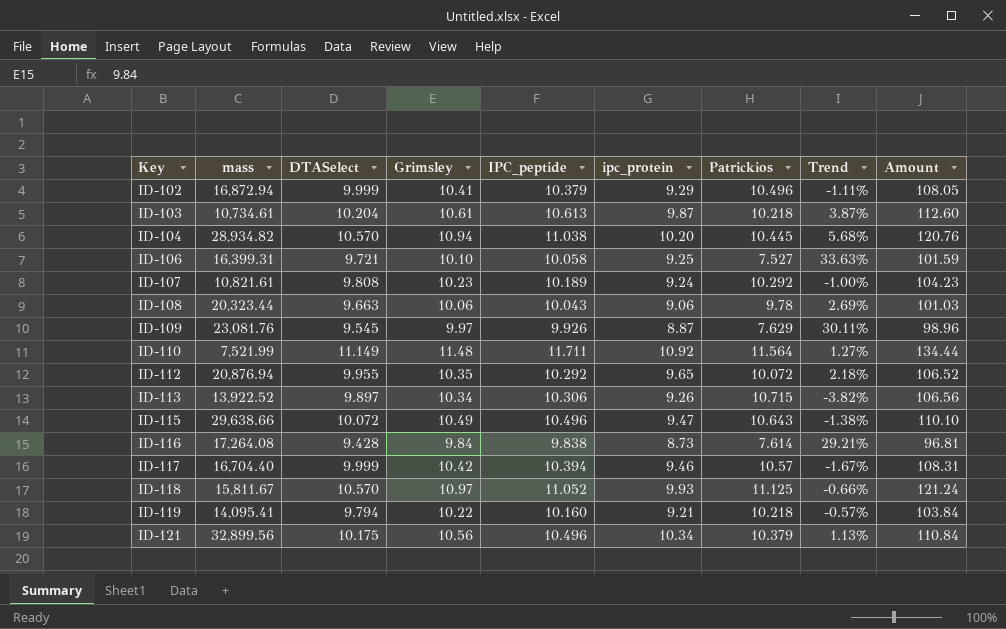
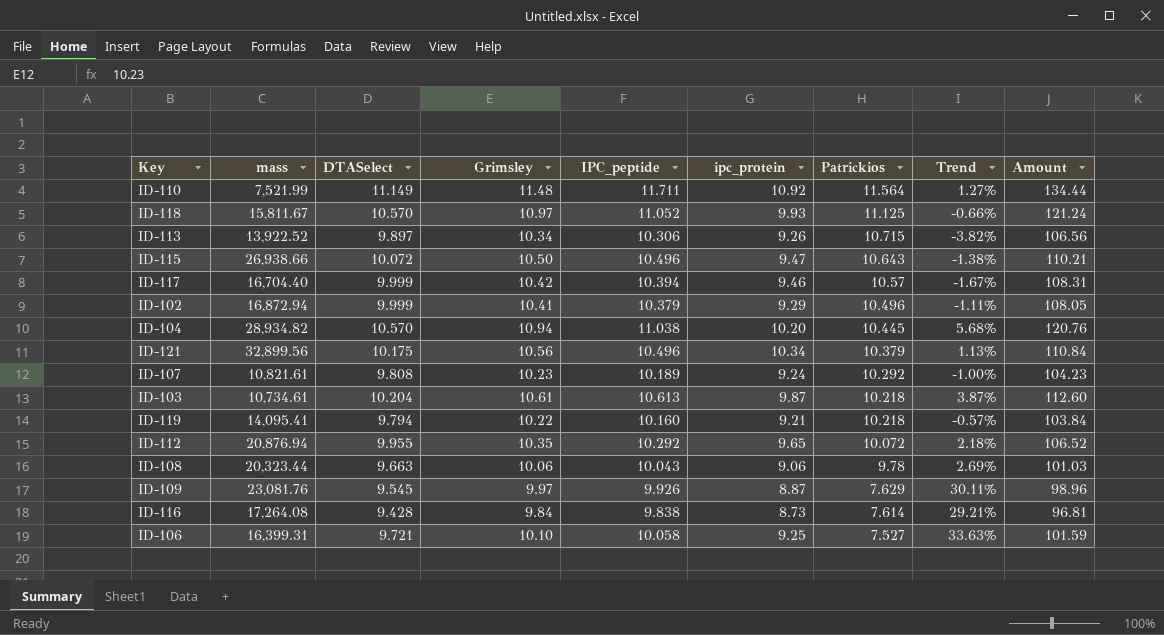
row order: Key ascending -> Patrickios descending
ID-115 | mass: 29,638.66 -> 26,938.66
ID-115 | Grimsley: 10.49 -> 10.50
ID-115 | Amount: 110.10 -> 110.21

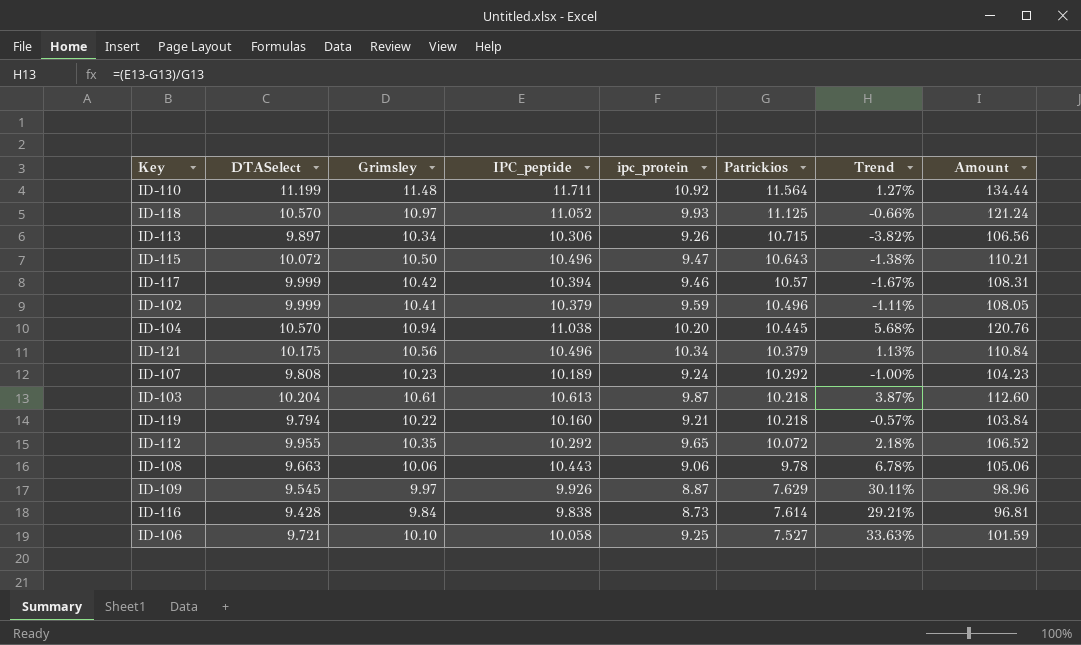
column mass | position: 2 -> none
ID-110 | DTASelect: 11.149 -> 11.199
ID-102 | ipc_protein: 9.29 -> 9.59
ID-108 | IPC_peptide: 10.043 -> 10.443
ID-108 | Trend: 2.69% -> 6.78%
ID-108 | Amount: 101.03 -> 105.06

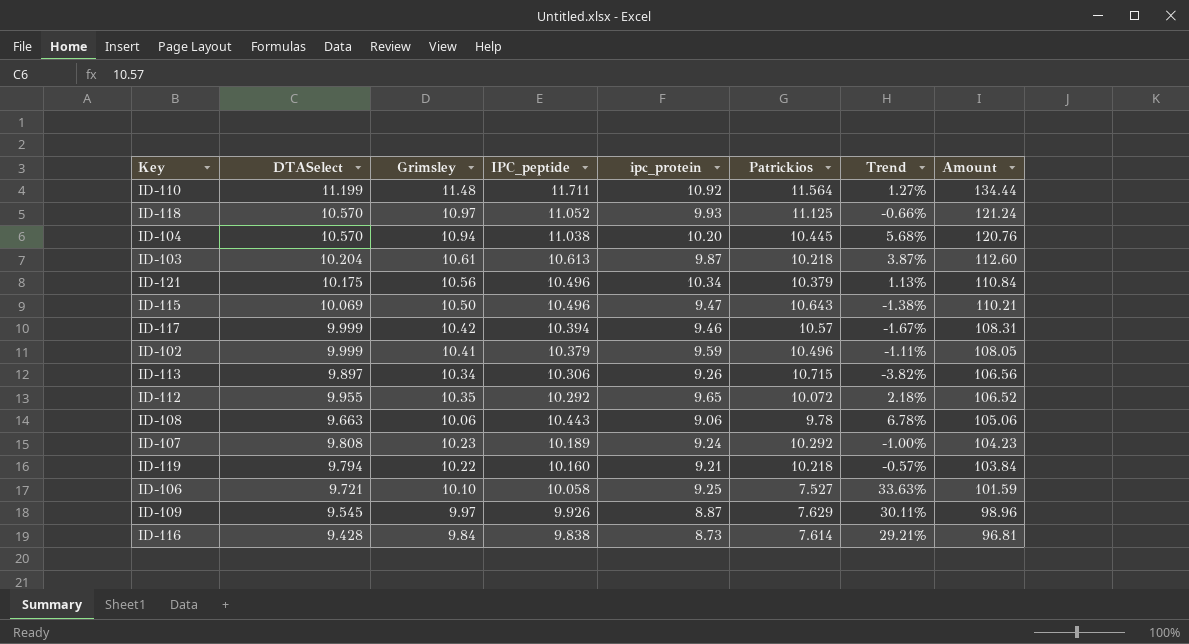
row order: Patrickios descending -> Amount descending
ID-115 | DTASelect: 10.072 -> 10.069

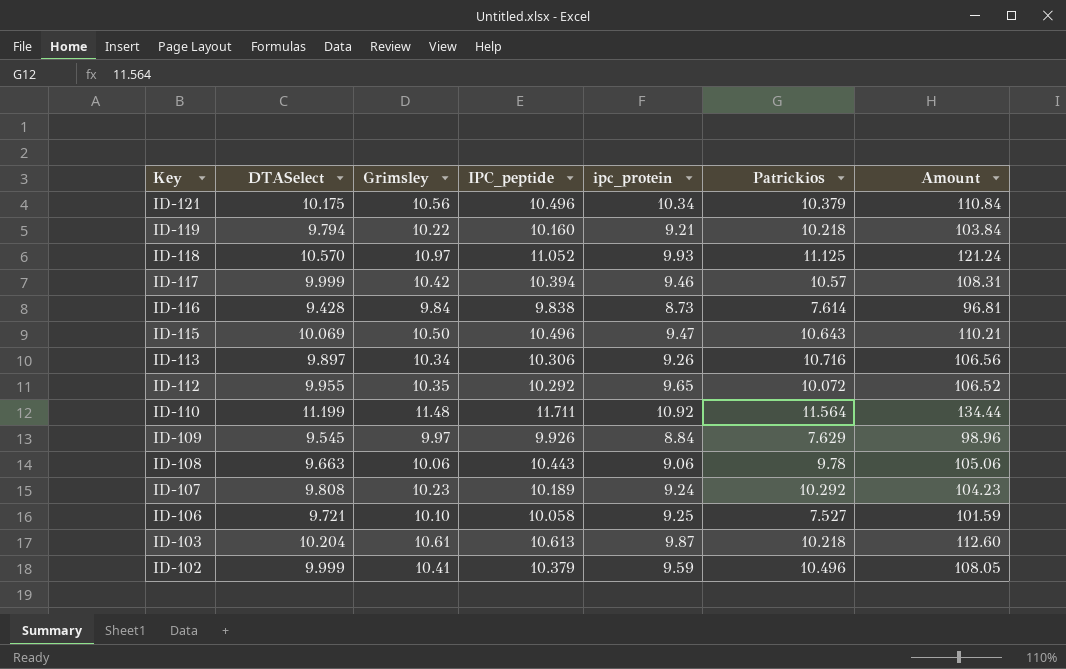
row order: Amount descending -> Key descending
column Trend | formula: ([IPC_peptide] - [Patrickios]) / [Patrickios] -> none
row ID-104: 10.570 | 10.94 | 11.038 | 10.20 | 10.445 | 5.68% | 120.76 -> none
ID-113 | Patrickios: 10.715 -> 10.716
ID-109 | ipc_protein: 8.87 -> 8.84

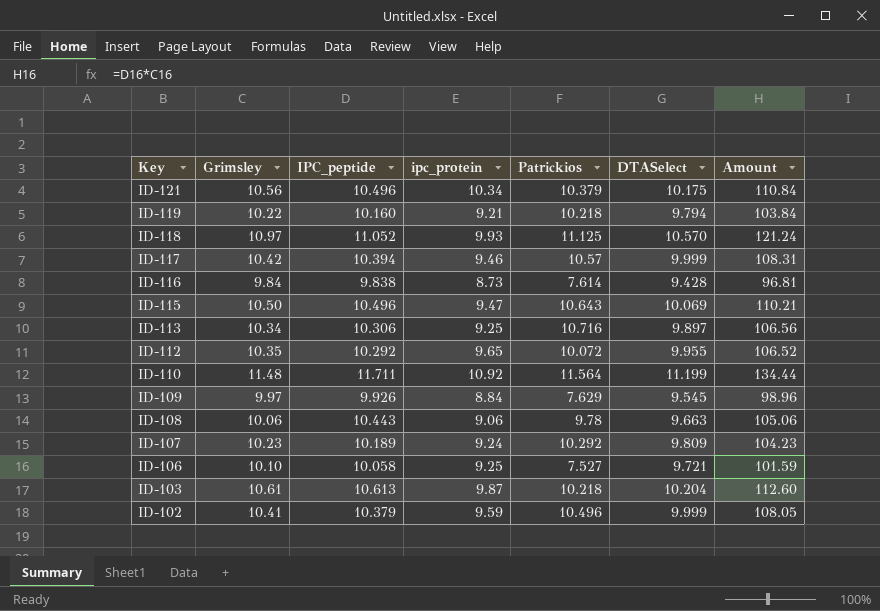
column DTASelect | position: 2 -> 6
ID-113 | ipc_protein: 9.26 -> 9.25
ID-107 | DTASelect: 9.808 -> 9.809

